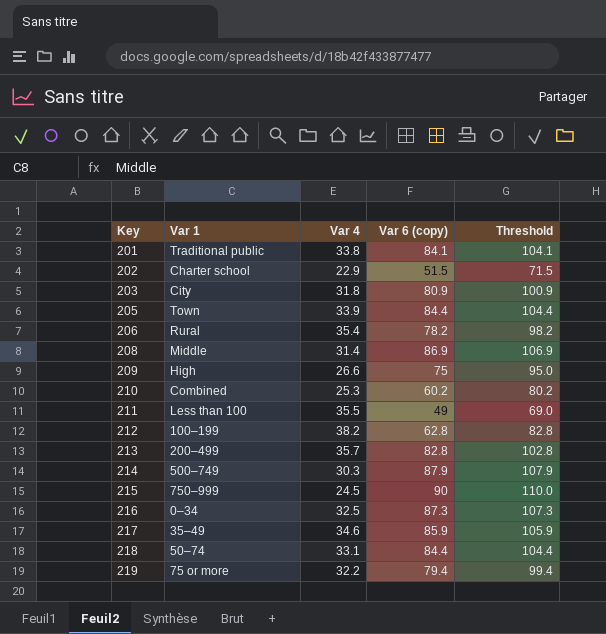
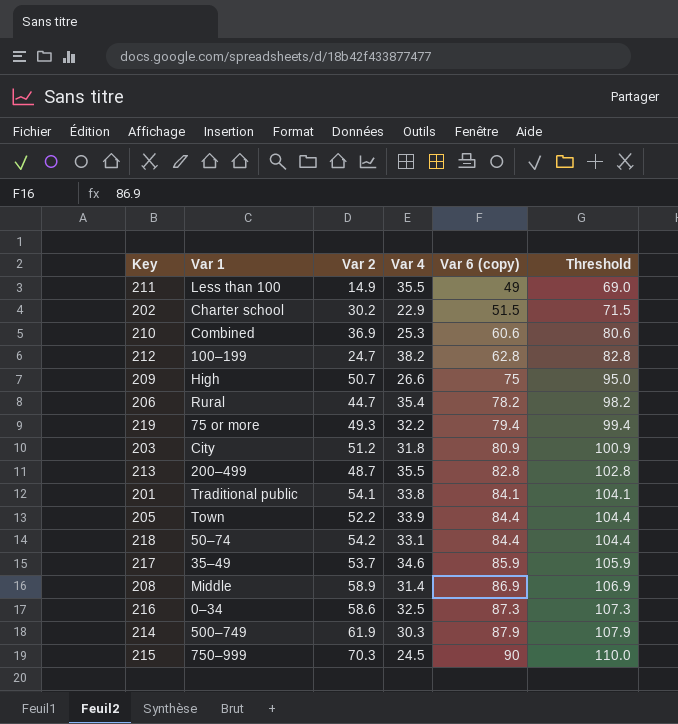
row order: Key ascending -> Var 6 (copy) ascending
column Var 2 | position: none -> 3
210 | Var 6 (copy): 60.2 -> 60.6
210 | Threshold: 80.2 -> 80.6
213 | Var 4: 35.7 -> 35.5

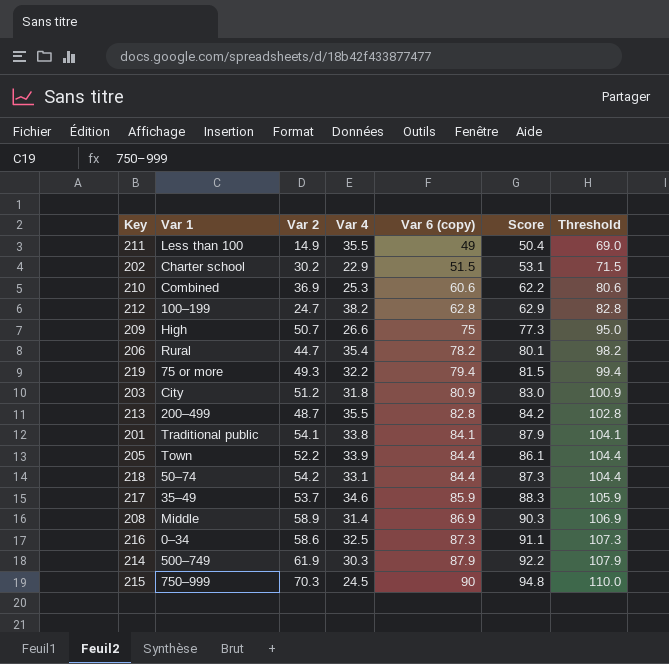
column Score | formula: none -> [Var 2] + [Var 4]

